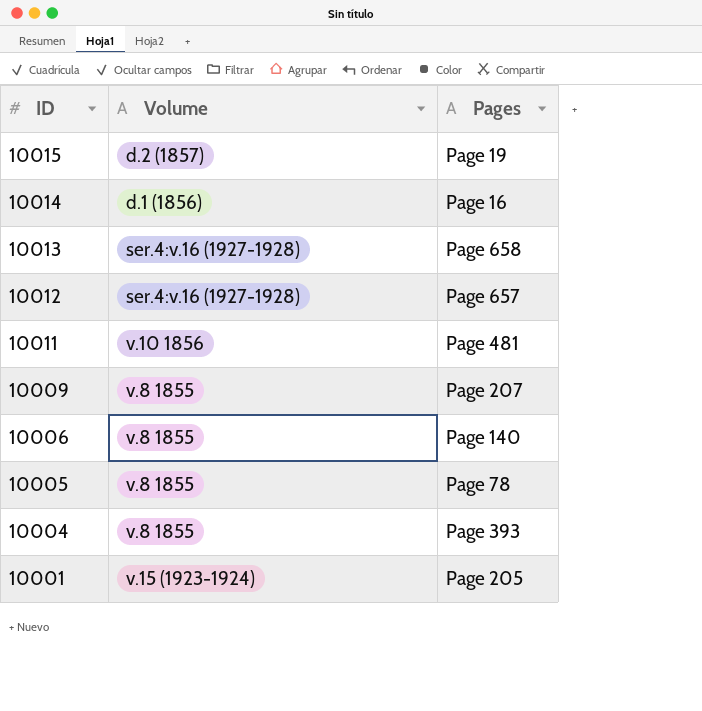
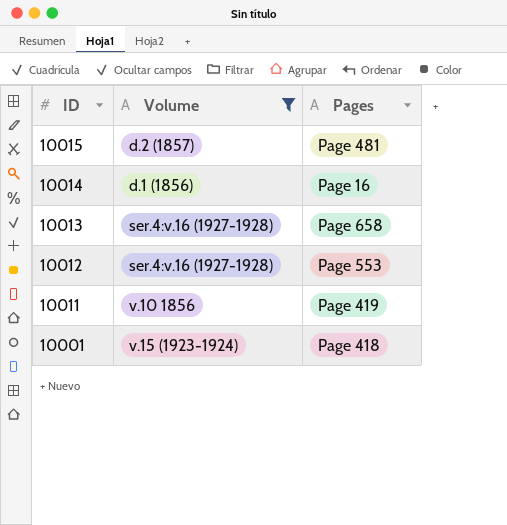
filter: none -> Volume != v.8 1855
10015 | Pages: Page 19 -> Page 481
10012 | Pages: Page 657 -> Page 553
10011 | Pages: Page 481 -> Page 419
10001 | Pages: Page 205 -> Page 418

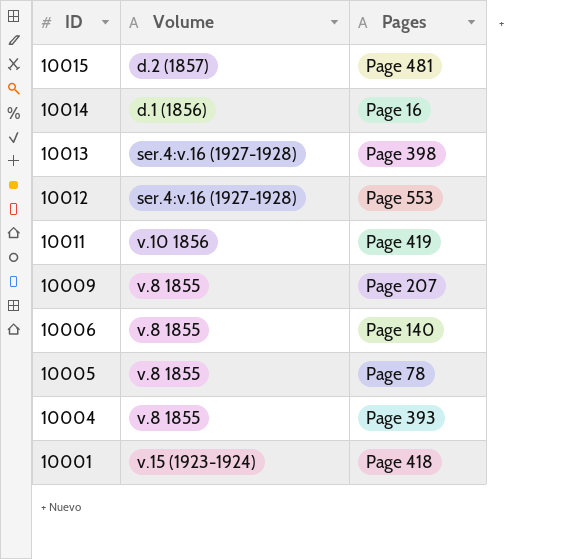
filter: Volume != v.8 1855 -> none
10013 | Pages: Page 658 -> Page 398

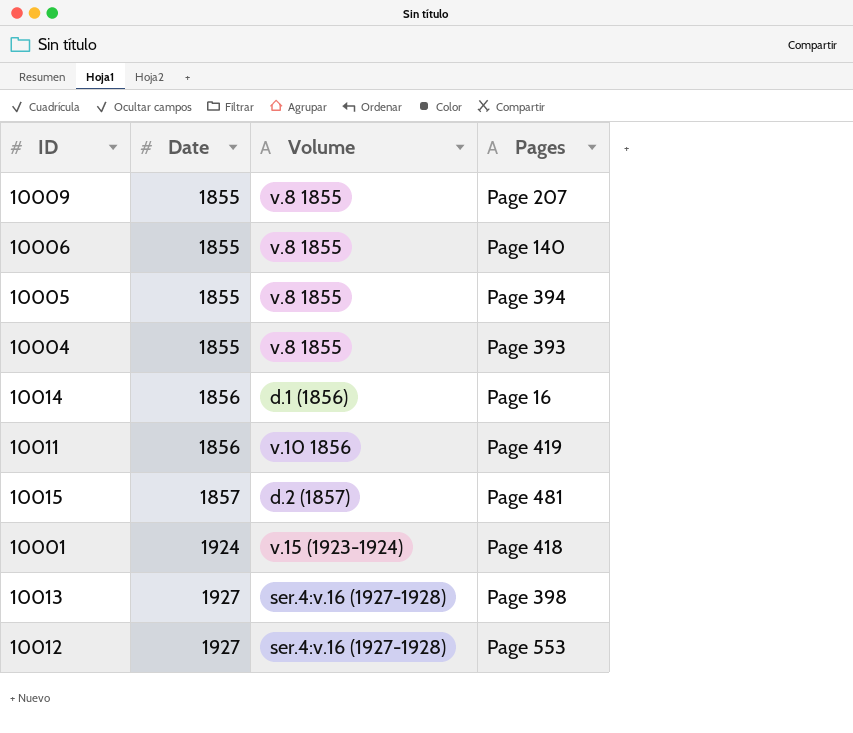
row order: ID descending -> Date ascending
column Date | position: none -> 2
10005 | Pages: Page 78 -> Page 394

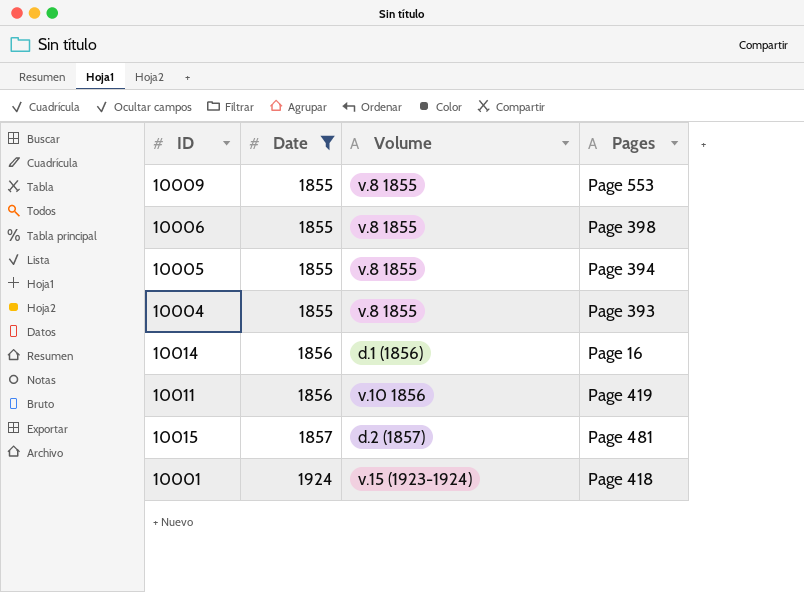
filter: none -> Date != 1927
10009 | Pages: Page 207 -> Page 553
10006 | Pages: Page 140 -> Page 398

